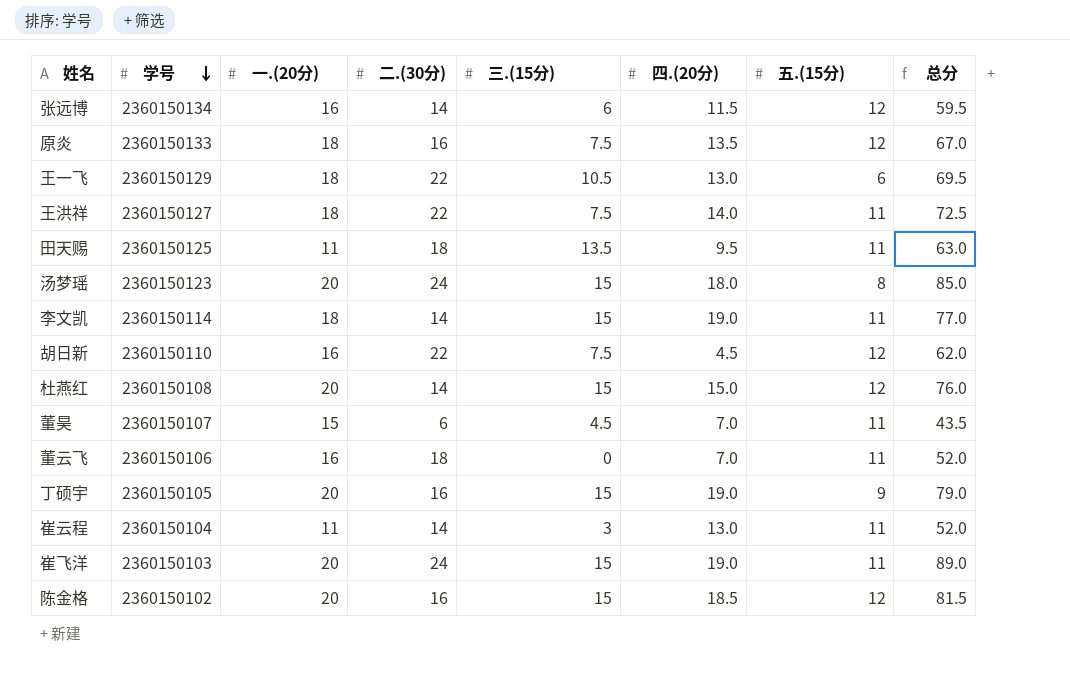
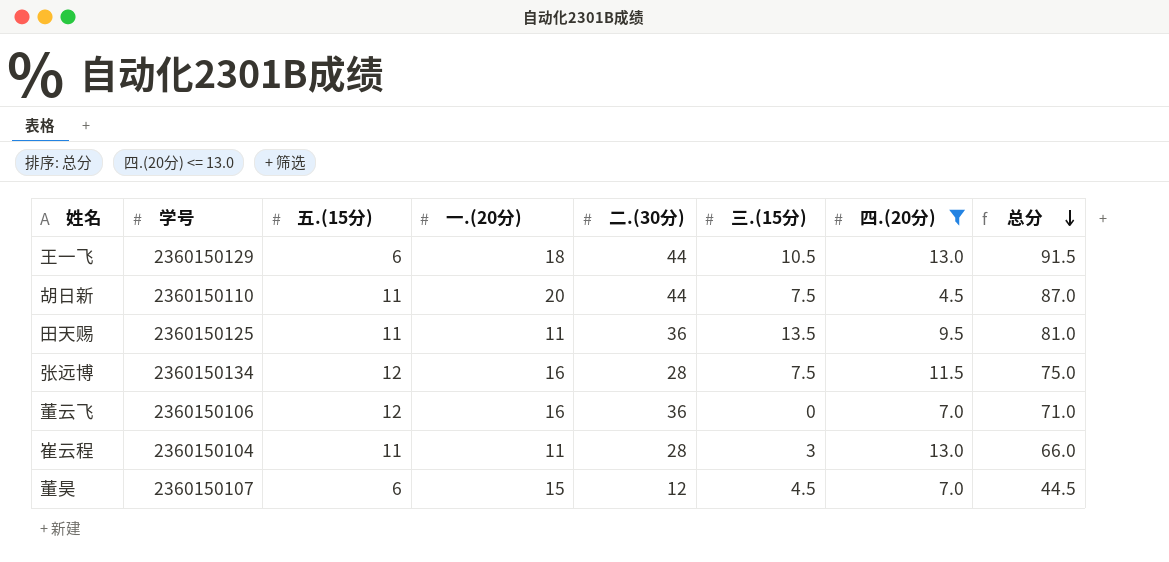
filter: none -> 四.(20分) <= 13.0
row order: 学号 descending -> 总分 descending
column 五.(15分) | position: 7 -> 3
王一飞 | 二.(30分): 22 -> 44
王一飞 | 总分: 69.5 -> 91.5
胡日新 | 五.(15分): 12 -> 11
胡日新 | 一.(20分): 16 -> 20
胡日新 | 二.(30分): 22 -> 44
胡日新 | 总分: 62.0 -> 87.0
田天赐 | 二.(30分): 18 -> 36
田天赐 | 总分: 63.0 -> 81.0
张远博 | 二.(30分): 14 -> 28
张远博 | 三.(15分): 6 -> 7.5
张远博 | 总分: 59.5 -> 75.0
董云飞 | 五.(15分): 11 -> 12
董云飞 | 二.(30分): 18 -> 36
董云飞 | 总分: 52.0 -> 71.0
崔云程 | 二.(30分): 14 -> 28
崔云程 | 总分: 52.0 -> 66.0
董昊 | 五.(15分): 11 -> 6
董昊 | 二.(30分): 6 -> 12
董昊 | 总分: 43.5 -> 44.5

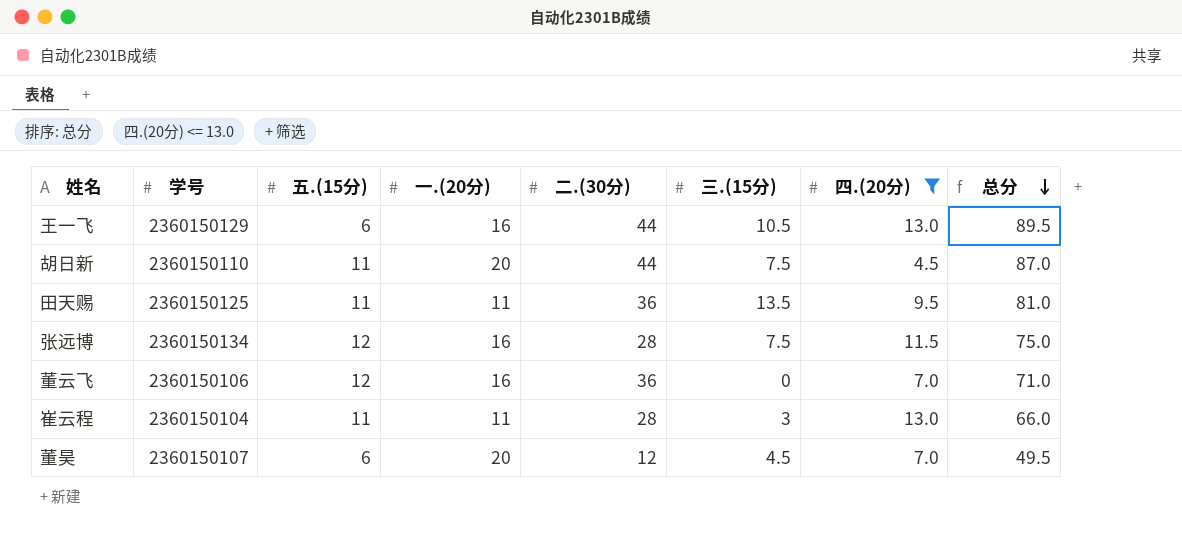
王一飞 | 一.(20分): 18 -> 16
王一飞 | 总分: 91.5 -> 89.5
董昊 | 一.(20分): 15 -> 20
董昊 | 总分: 44.5 -> 49.5

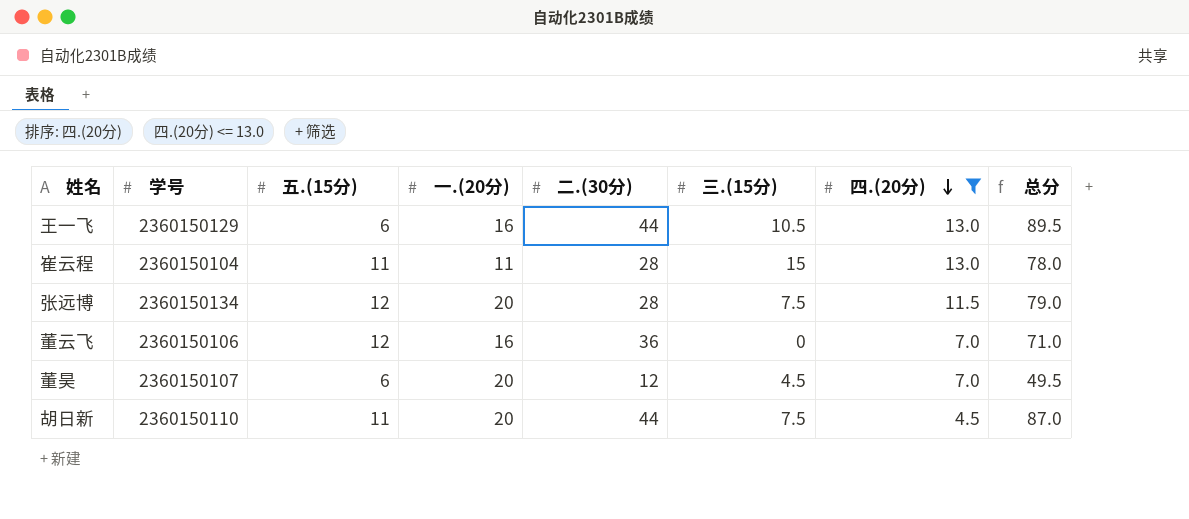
row order: 总分 descending -> 四.(20分) descending
row 田天赐: 2360150125 | 11 | 11 | 36 | 13.5 | 9.5 | 81.0 -> none
崔云程 | 三.(15分): 3 -> 15
崔云程 | 总分: 66.0 -> 78.0
张远博 | 一.(20分): 16 -> 20
张远博 | 总分: 75.0 -> 79.0

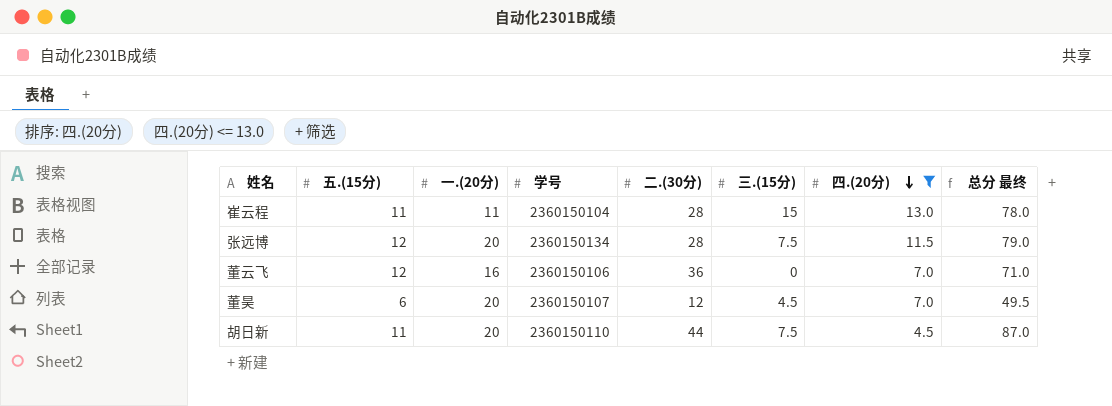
column 学号 | position: 2 -> 4
column name: 总分 -> 总分 最终
row 王一飞: 2360150129 | 6 | 16 | 44 | 10.5 | 13.0 | 89.5 -> none

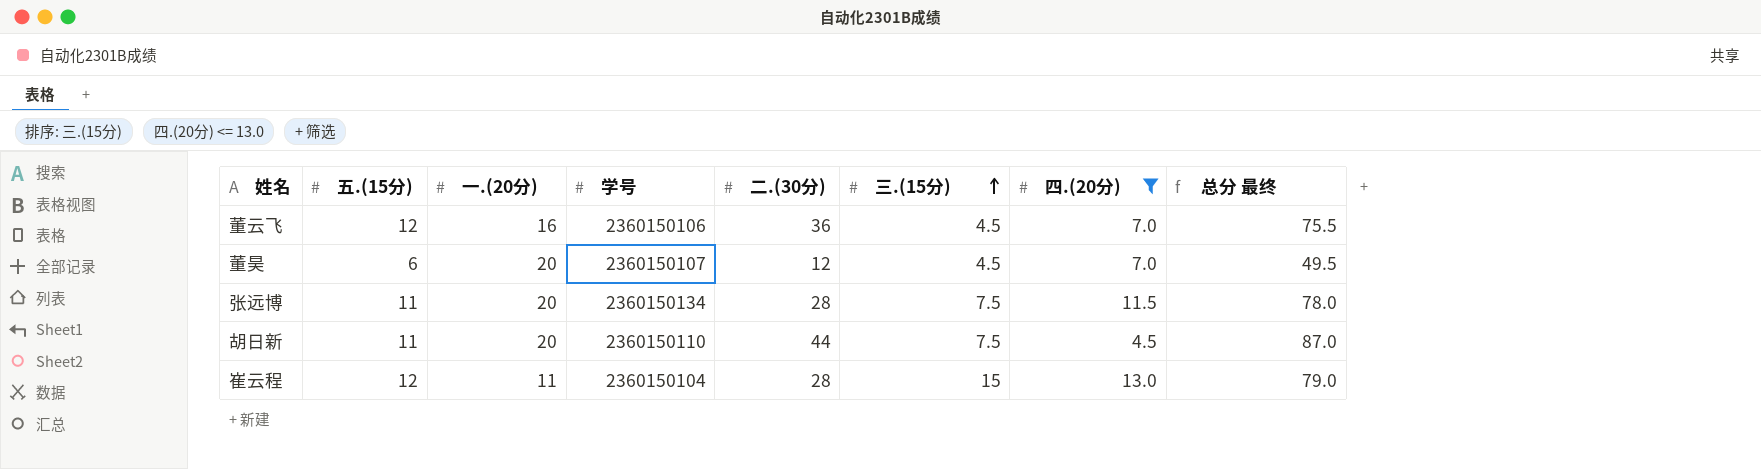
row order: 四.(20分) descending -> 三.(15分) ascending
董云飞 | 三.(15分): 0 -> 4.5
董云飞 | 总分 最终: 71.0 -> 75.5
张远博 | 五.(15分): 12 -> 11
张远博 | 总分 最终: 79.0 -> 78.0
崔云程 | 五.(15分): 11 -> 12
崔云程 | 总分 最终: 78.0 -> 79.0

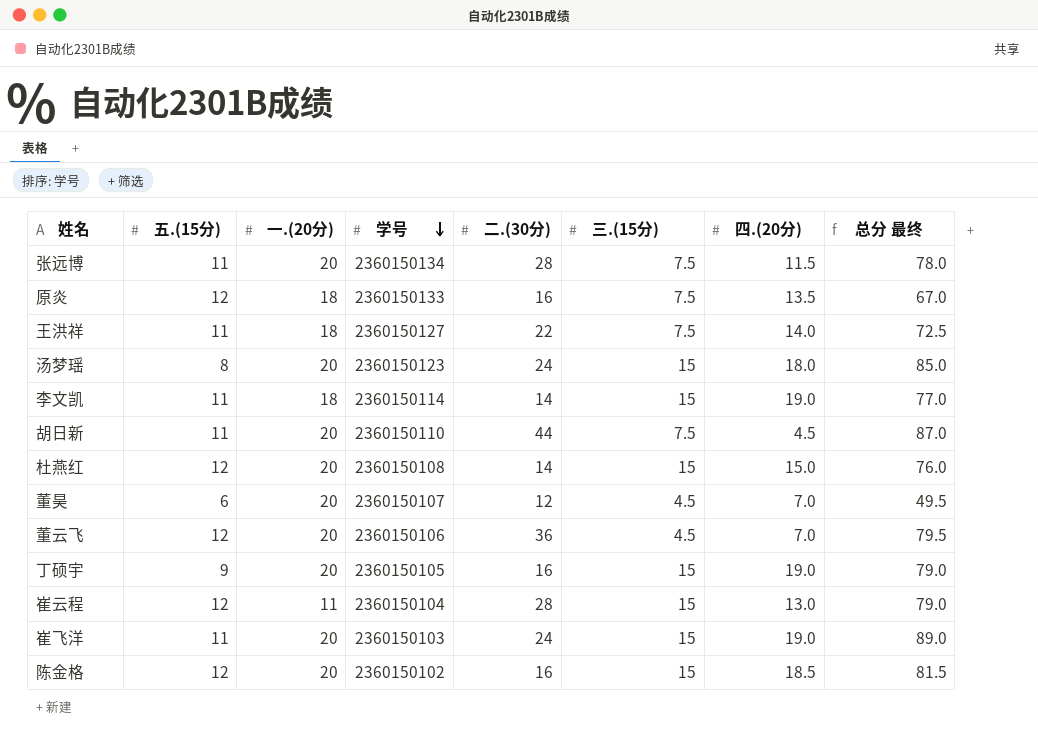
filter: 四.(20分) <= 13.0 -> none
row order: 三.(15分) ascending -> 学号 descending
董云飞 | 一.(20分): 16 -> 20
董云飞 | 总分 最终: 75.5 -> 79.5

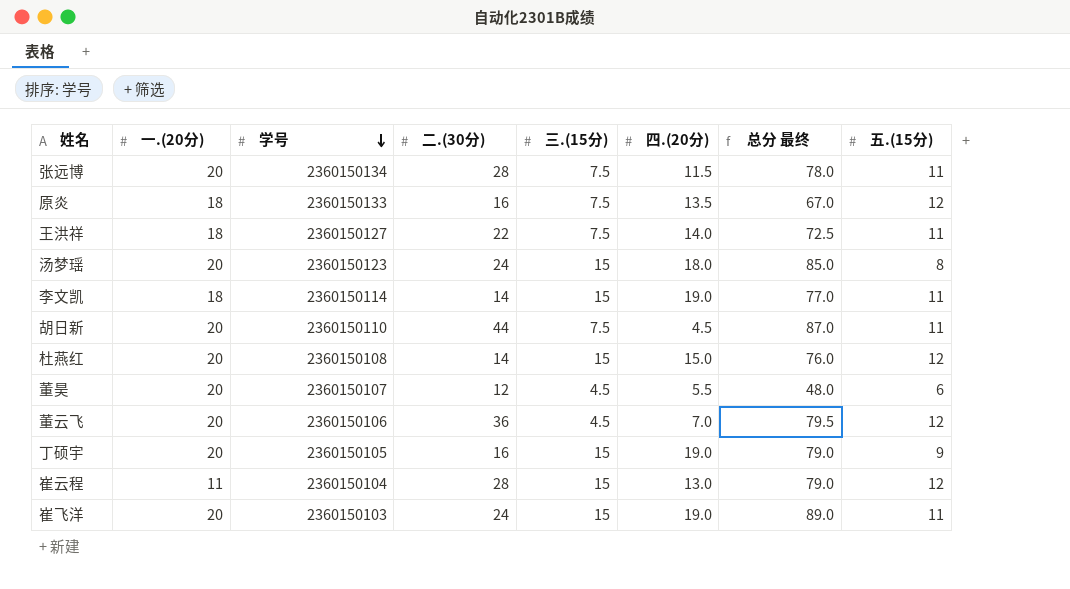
column 五.(15分) | position: 2 -> 8
row 陈金格: 12 | 20 | 2360150102 | 16 | 15 | 18.5 | 81.5 -> none
董昊 | 四.(20分): 7.0 -> 5.5
董昊 | 总分 最终: 49.5 -> 48.0

